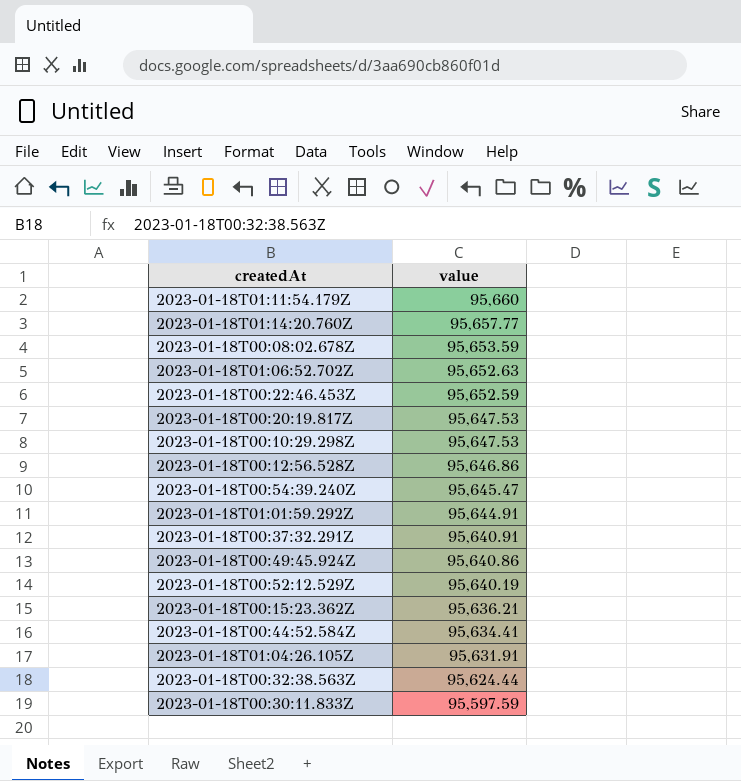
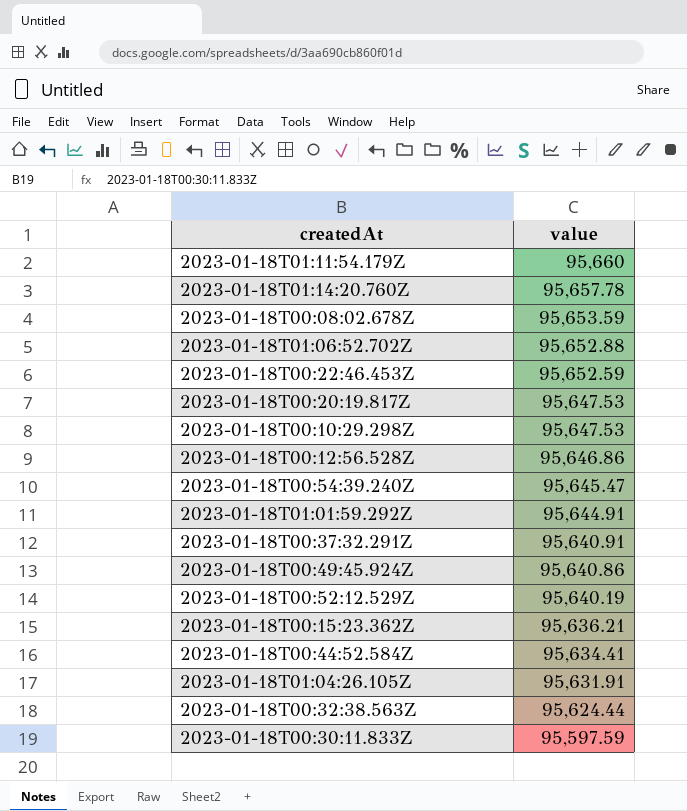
2023-01-18T01:14:20.760Z | value: 95,657.77 -> 95,657.78
2023-01-18T01:06:52.702Z | value: 95,652.63 -> 95,652.88

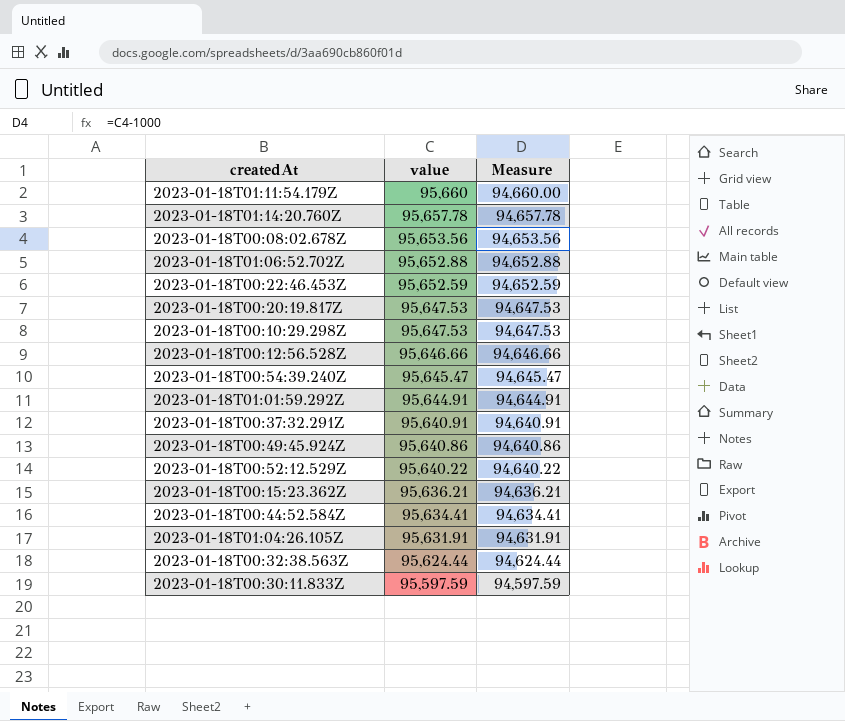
column Measure | formula: none -> [value] - 1000
2023-01-18T00:08:02.678Z | value: 95,653.59 -> 95,653.56
2023-01-18T00:12:56.528Z | value: 95,646.86 -> 95,646.66
2023-01-18T00:52:12.529Z | value: 95,640.19 -> 95,640.22

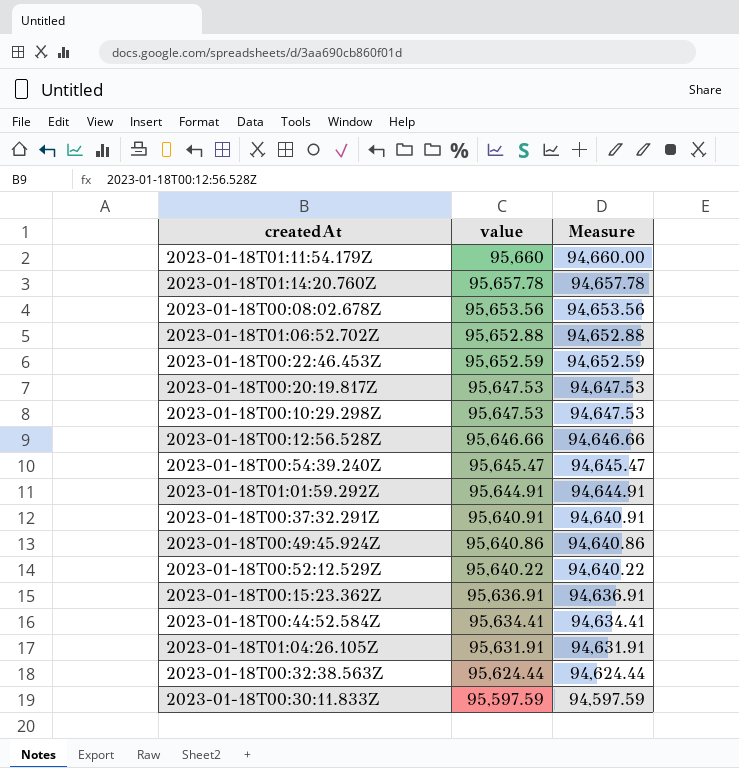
2023-01-18T00:15:23.362Z | value: 95,636.21 -> 95,636.91
2023-01-18T00:15:23.362Z | Measure: 94,636.21 -> 94,636.91

